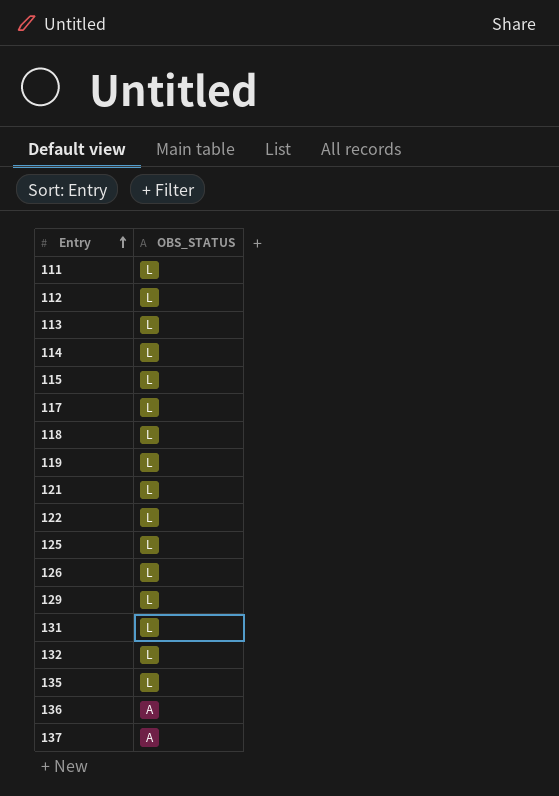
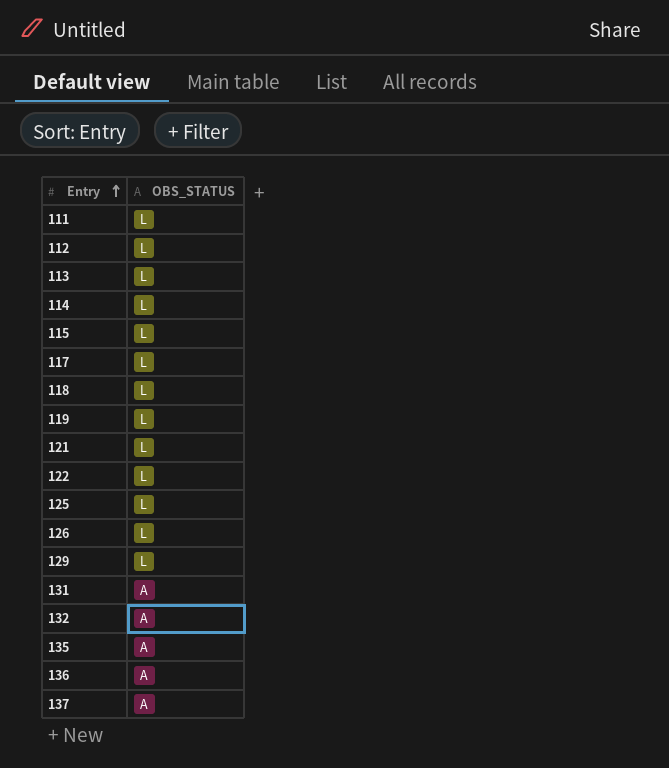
131 | OBS_STATUS: L -> A
132 | OBS_STATUS: L -> A
135 | OBS_STATUS: L -> A

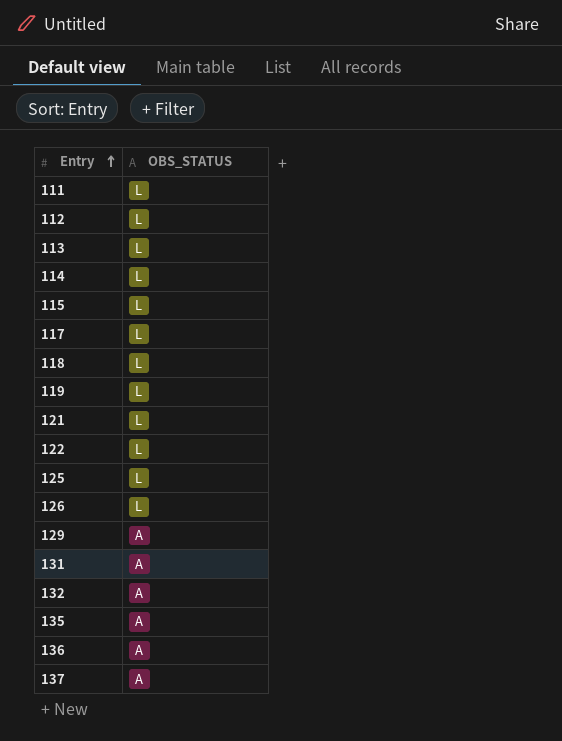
129 | OBS_STATUS: L -> A

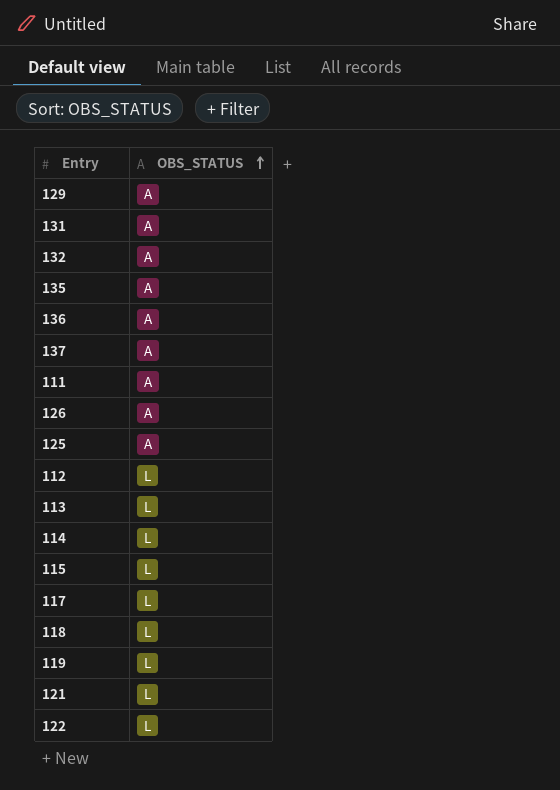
row order: Entry ascending -> OBS_STATUS ascending
111 | OBS_STATUS: L -> A
126 | OBS_STATUS: L -> A
125 | OBS_STATUS: L -> A

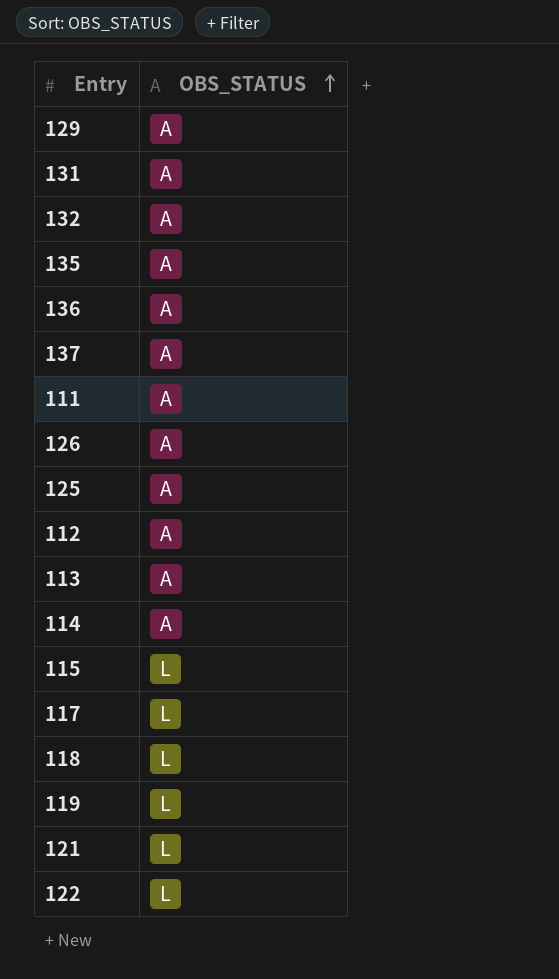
112 | OBS_STATUS: L -> A
113 | OBS_STATUS: L -> A
114 | OBS_STATUS: L -> A

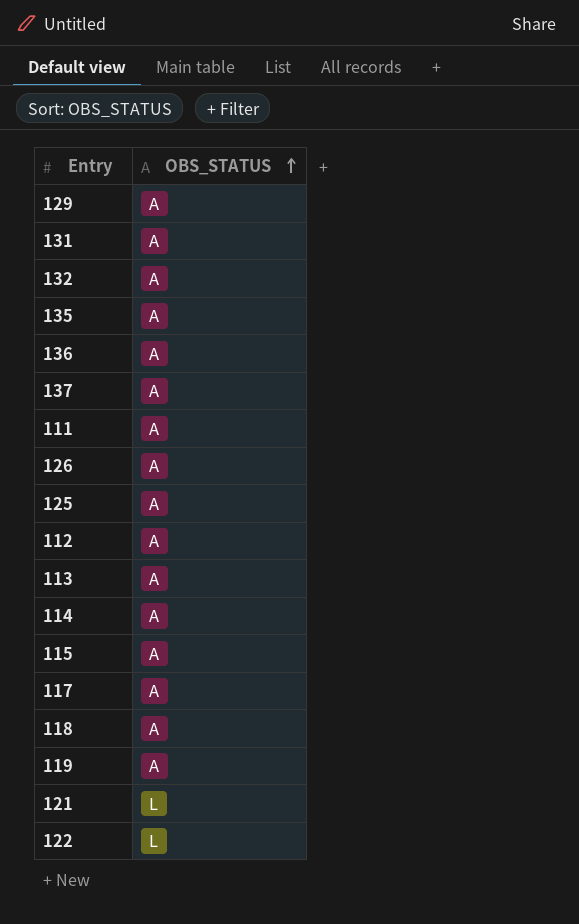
115 | OBS_STATUS: L -> A
117 | OBS_STATUS: L -> A
118 | OBS_STATUS: L -> A
119 | OBS_STATUS: L -> A

